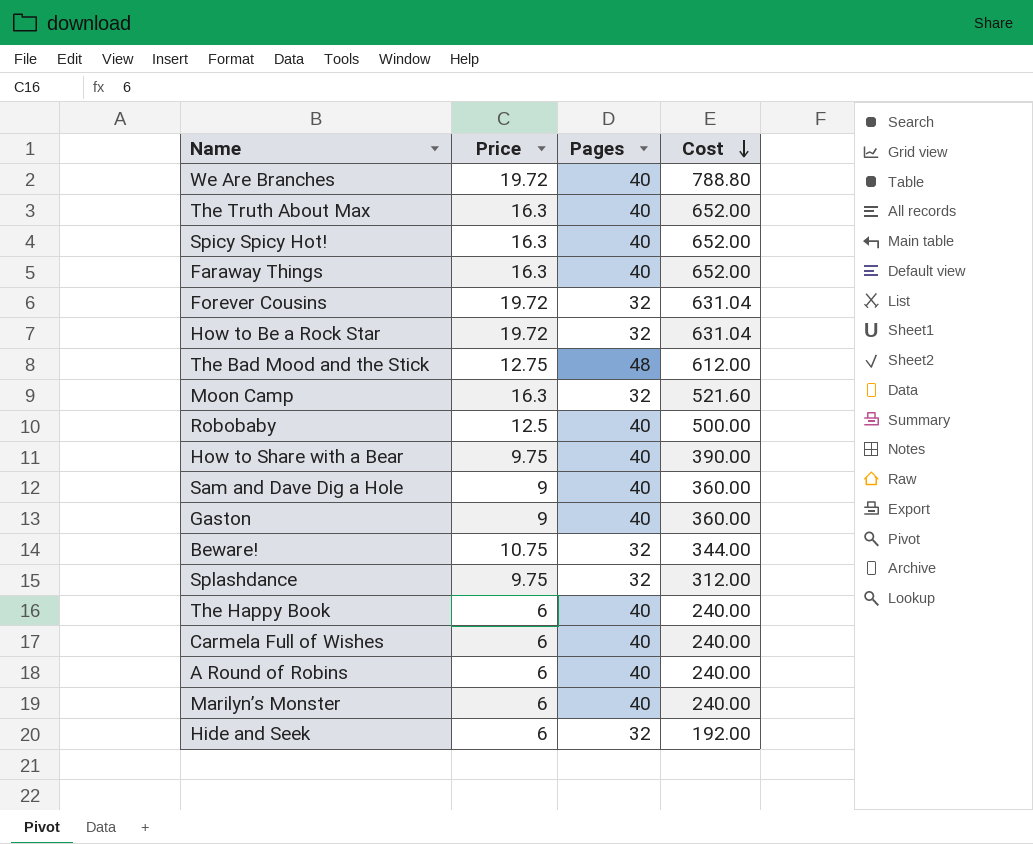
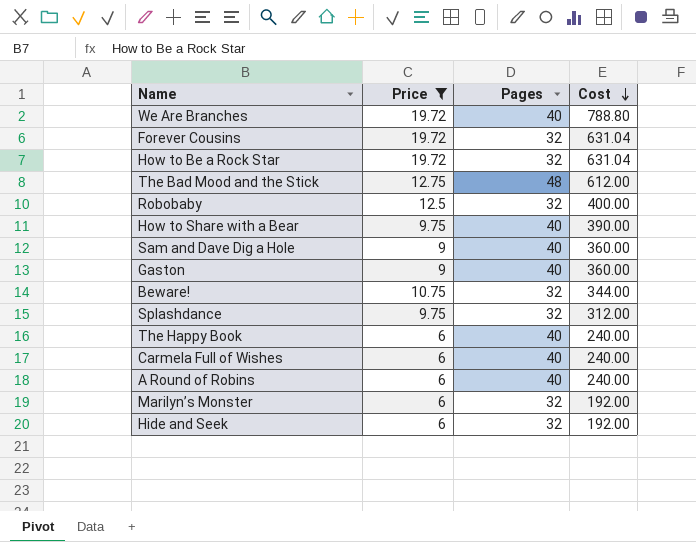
filter: none -> Price != 16.3
Robobaby | Pages: 40 -> 32
Robobaby | Cost: 500.00 -> 400.00
Marilyn’s Monster | Pages: 40 -> 32
Marilyn’s Monster | Cost: 240.00 -> 192.00

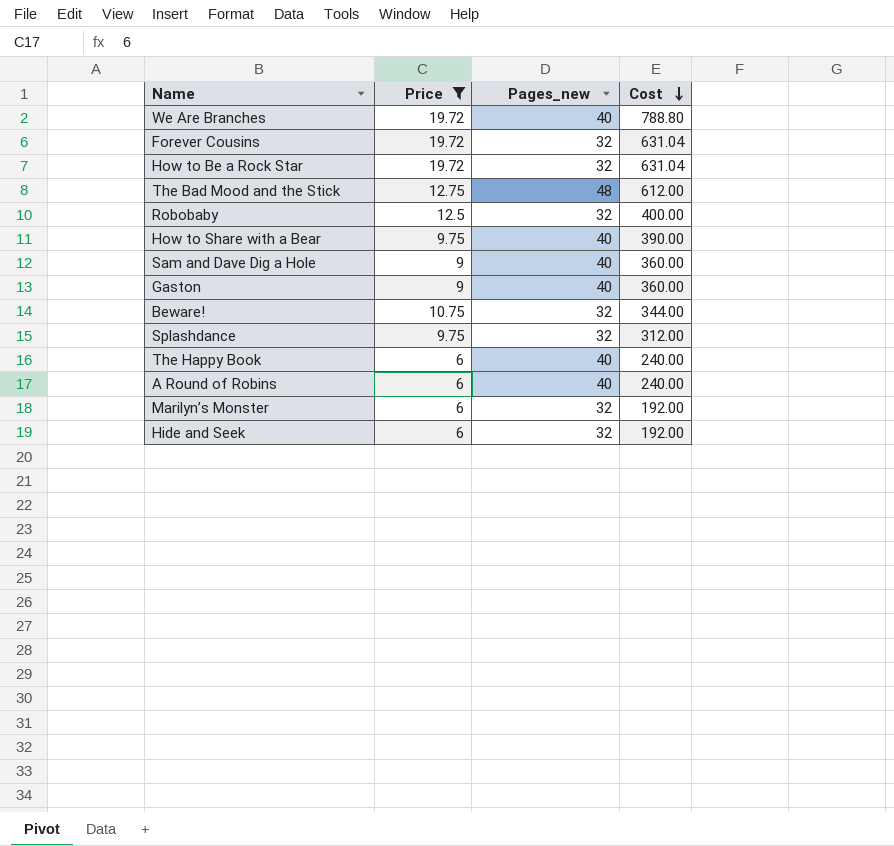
column name: Pages -> Pages_new
row Carmela Full of Wishes: 6 | 40 | 240.00 -> none

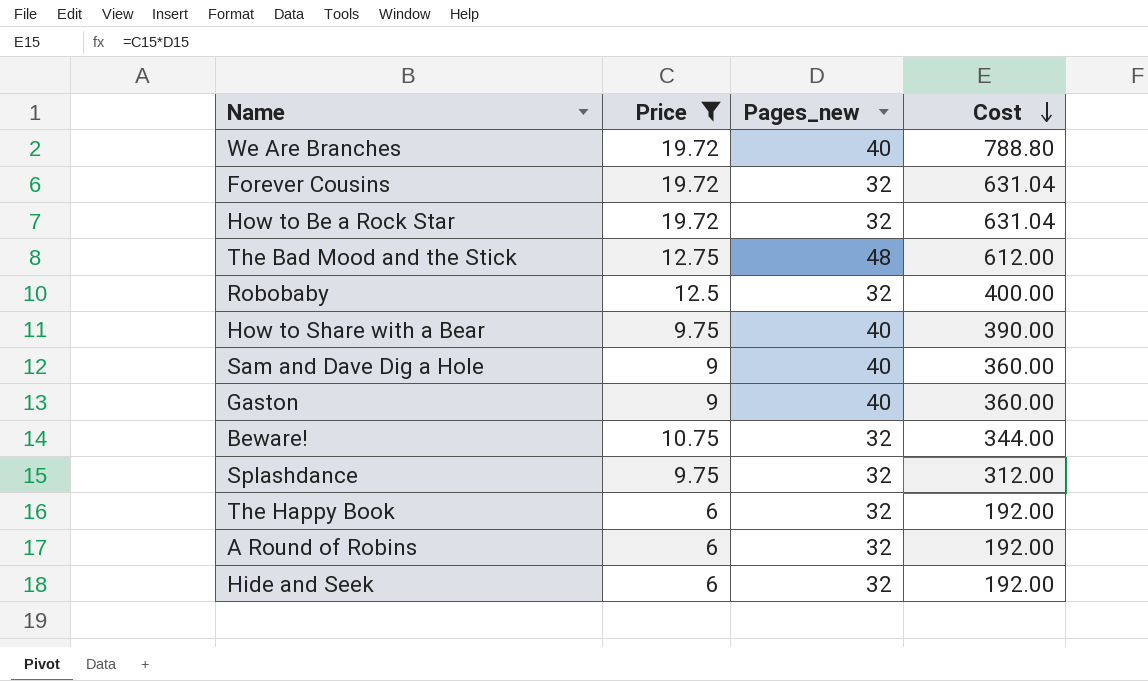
row Marilyn’s Monster: 6 | 32 | 192.00 -> none
The Happy Book | Pages_new: 40 -> 32
The Happy Book | Cost: 240.00 -> 192.00
A Round of Robins | Pages_new: 40 -> 32
A Round of Robins | Cost: 240.00 -> 192.00

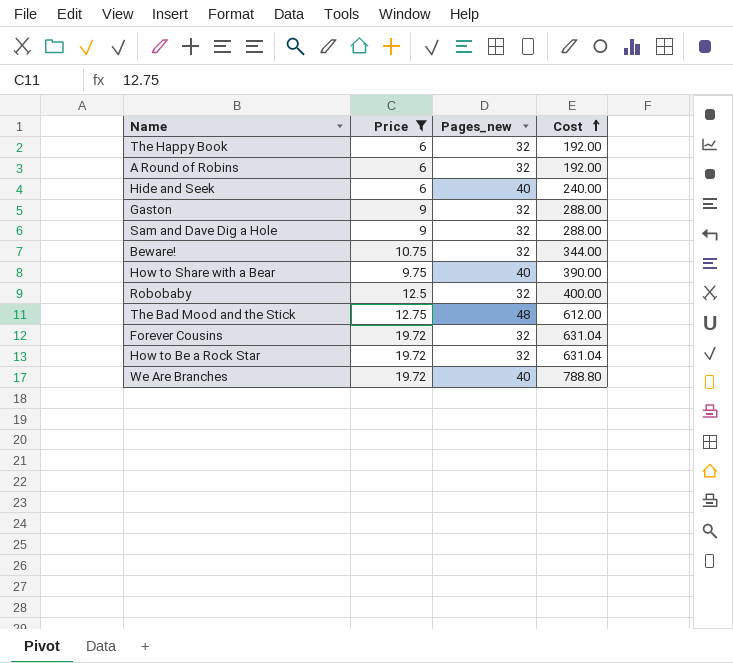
row order: Cost descending -> Cost ascending
row Splashdance: 9.75 | 32 | 312.00 -> none
Hide and Seek | Pages_new: 32 -> 40
Hide and Seek | Cost: 192.00 -> 240.00
Gaston | Pages_new: 40 -> 32
Gaston | Cost: 360.00 -> 288.00
Sam and Dave Dig a Hole | Pages_new: 40 -> 32
Sam and Dave Dig a Hole | Cost: 360.00 -> 288.00

